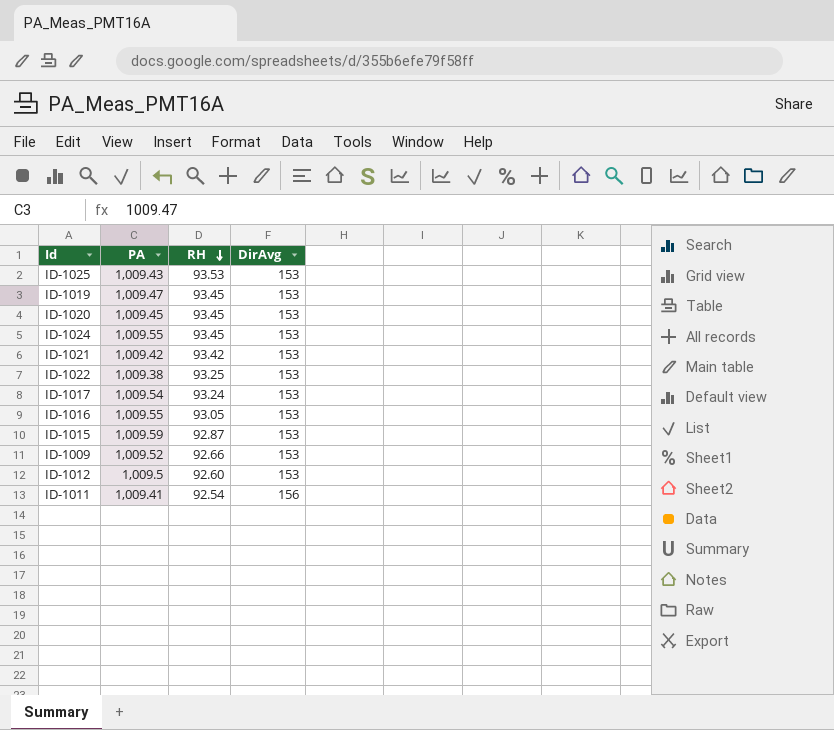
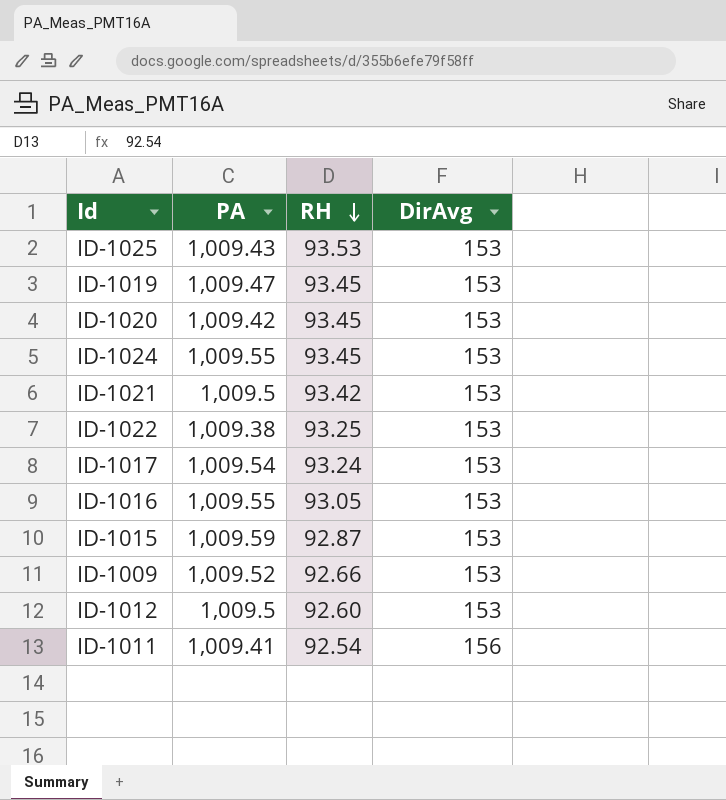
ID-1020 | PA: 1,009.45 -> 1,009.42
ID-1021 | PA: 1,009.42 -> 1,009.5

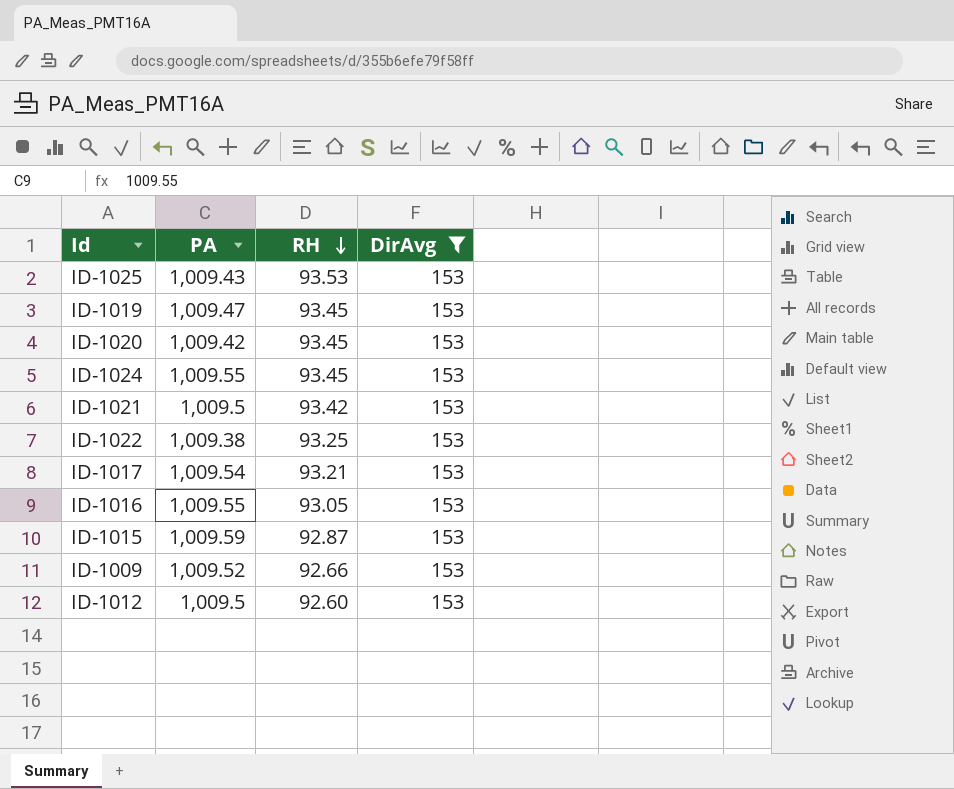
filter: none -> DirAvg = 153
ID-1017 | RH: 93.24 -> 93.21

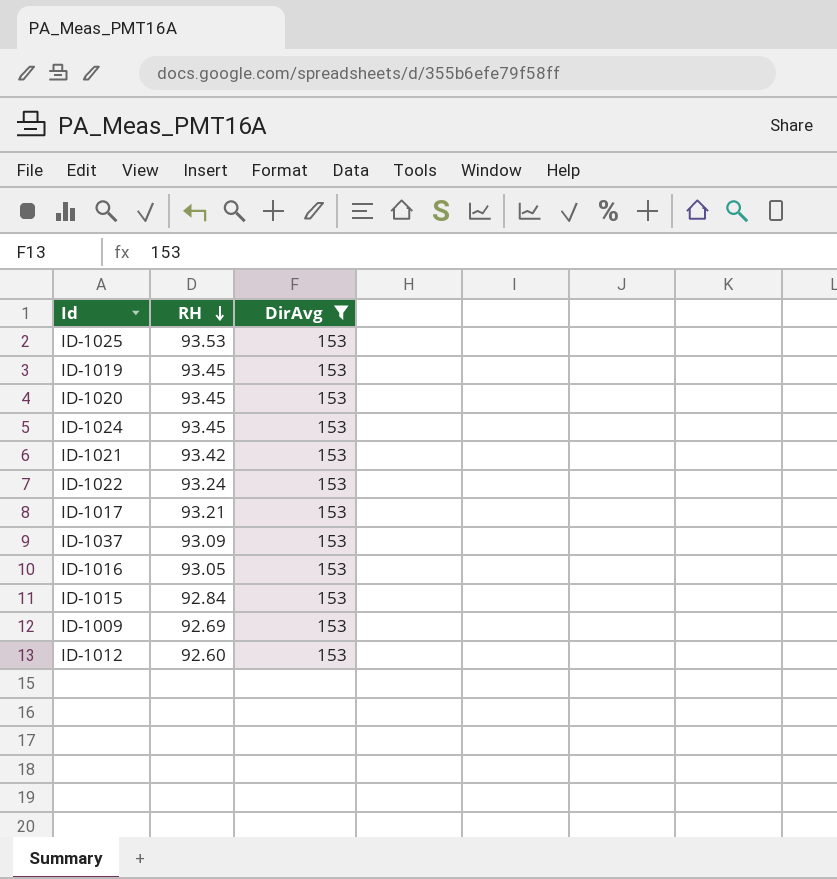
column PA | position: 2 -> none
ID-1022 | RH: 93.25 -> 93.24
row ID-1037: none -> 93.09 | 153
ID-1015 | RH: 92.87 -> 92.84
ID-1009 | RH: 92.66 -> 92.69

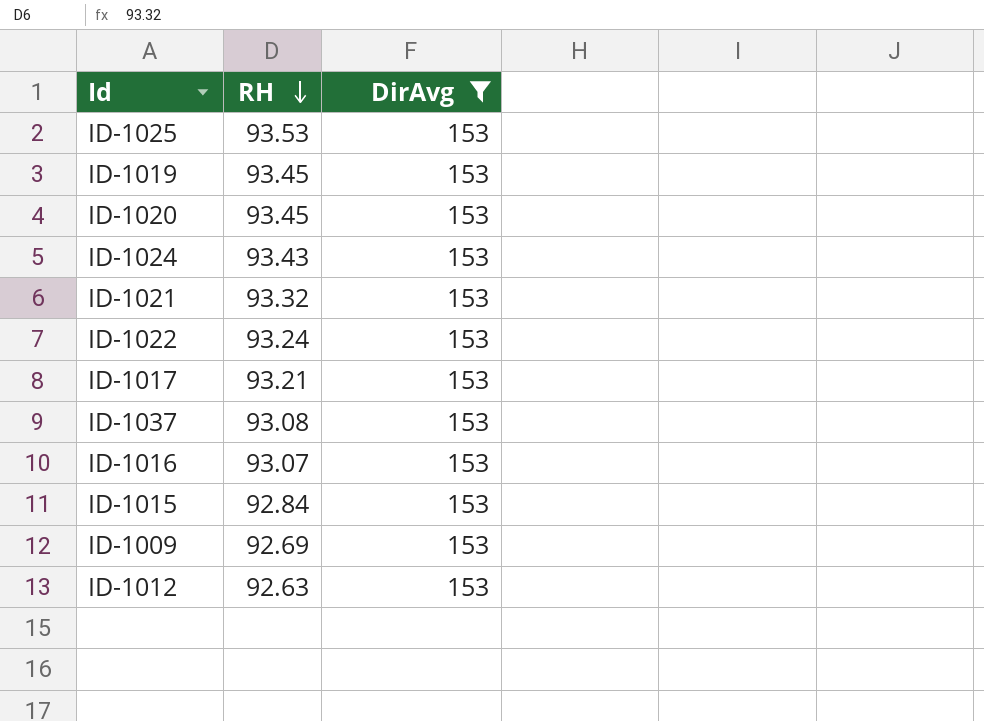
ID-1024 | RH: 93.45 -> 93.43
ID-1021 | RH: 93.42 -> 93.32
ID-1037 | RH: 93.09 -> 93.08
ID-1016 | RH: 93.05 -> 93.07
ID-1012 | RH: 92.60 -> 92.63

